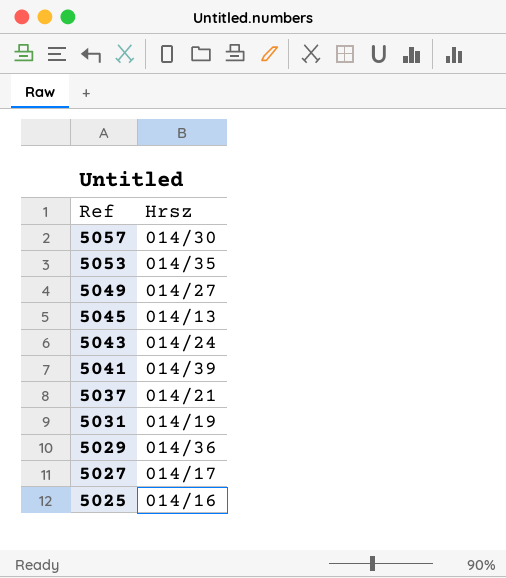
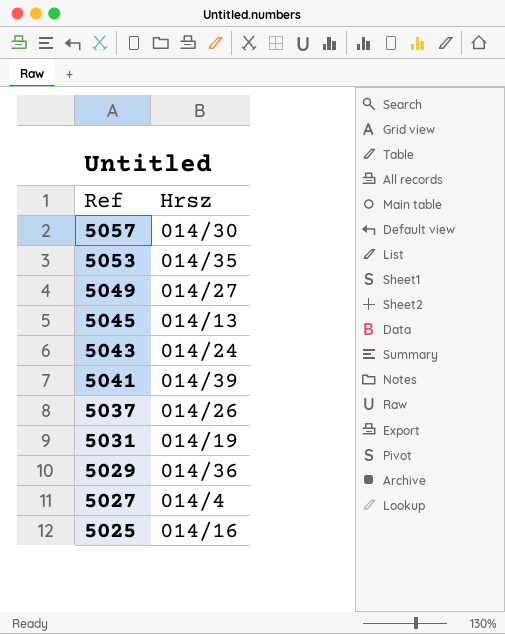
5037 | Hrsz: 014/21 -> 014/26
5027 | Hrsz: 014/17 -> 014/4

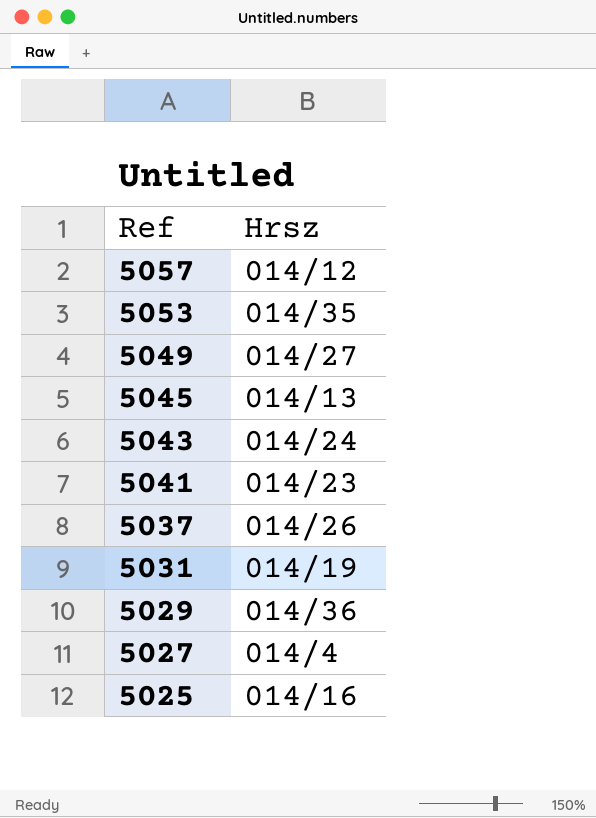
5057 | Hrsz: 014/30 -> 014/12
5041 | Hrsz: 014/39 -> 014/23

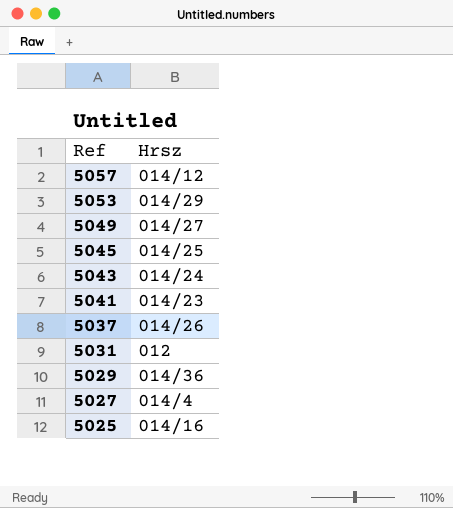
5053 | Hrsz: 014/35 -> 014/29
5045 | Hrsz: 014/13 -> 014/25
5031 | Hrsz: 014/19 -> 012

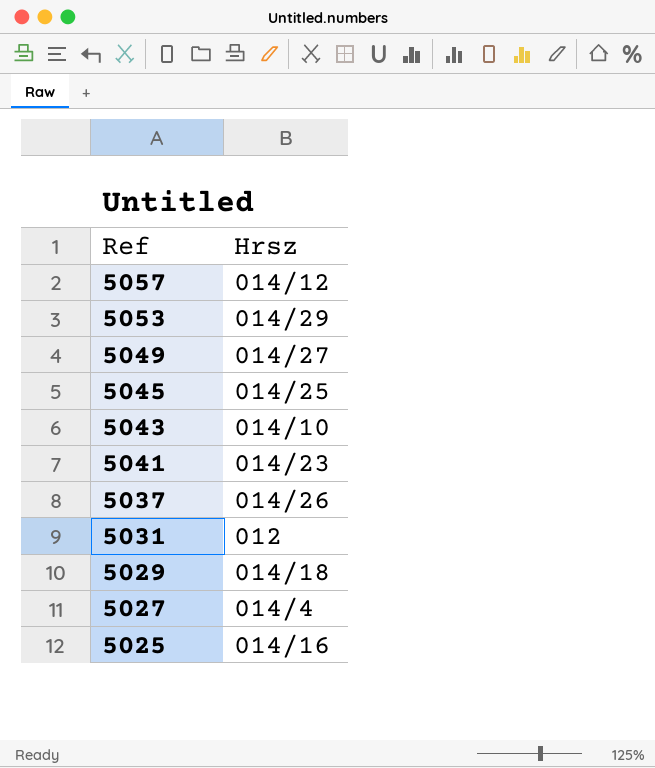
5043 | Hrsz: 014/24 -> 014/10
5029 | Hrsz: 014/36 -> 014/18

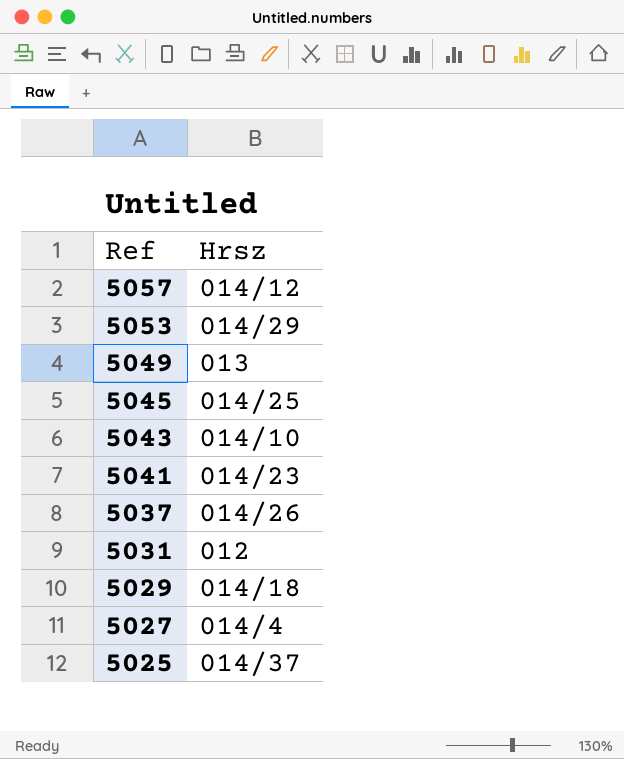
5049 | Hrsz: 014/27 -> 013
5025 | Hrsz: 014/16 -> 014/37

